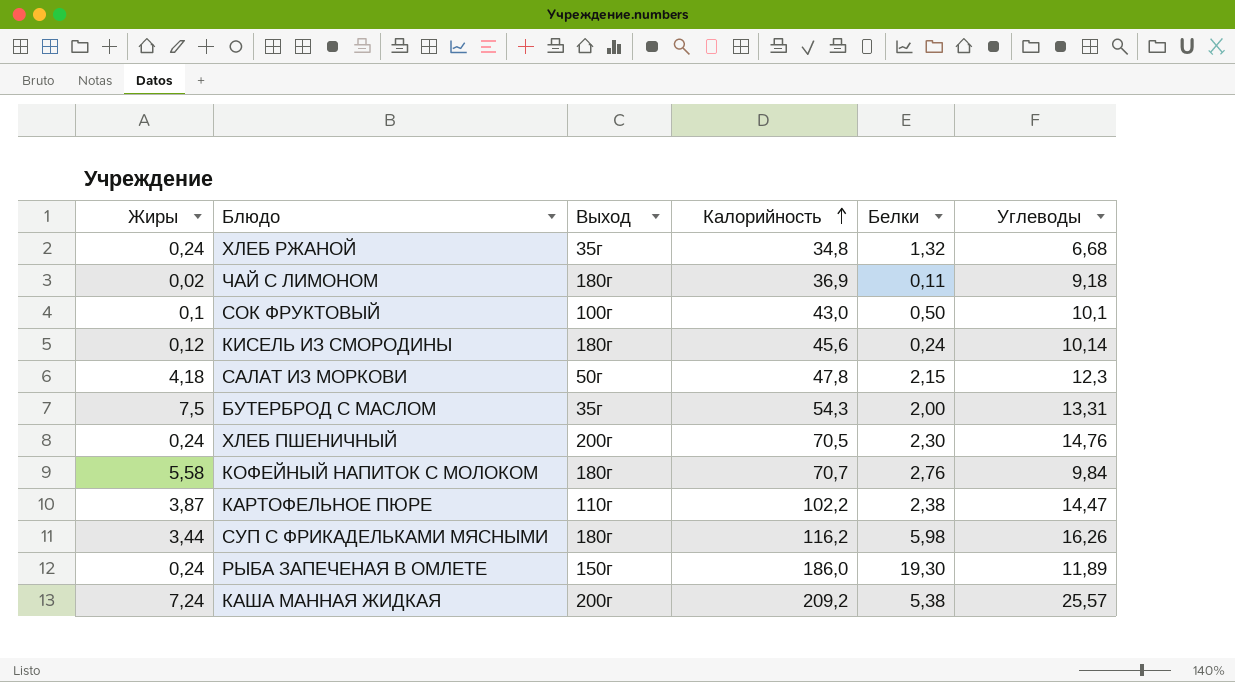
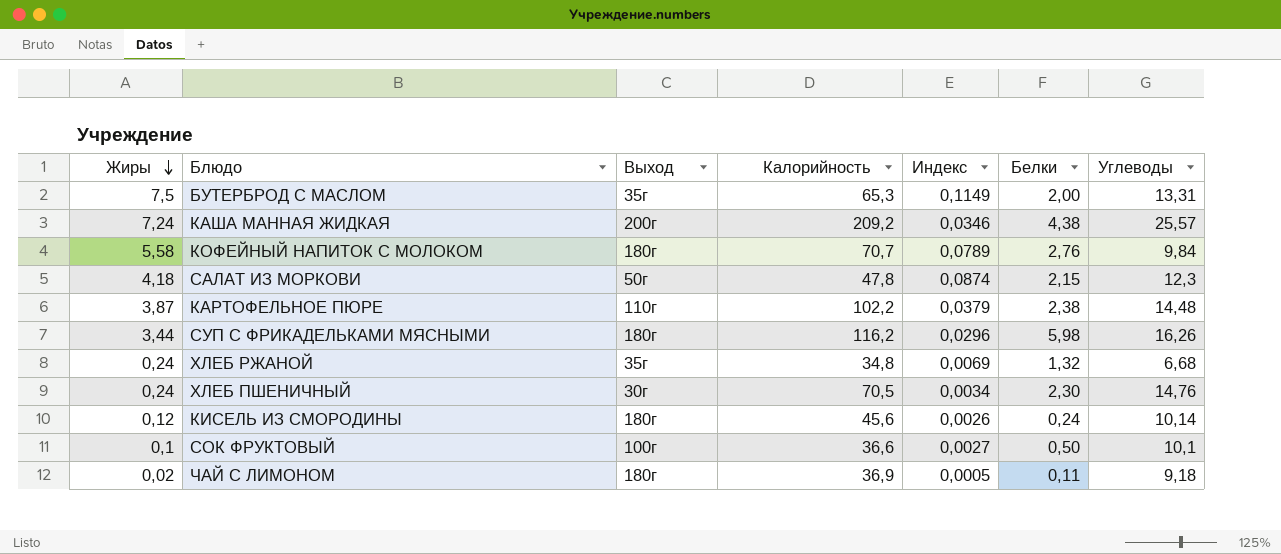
row order: Калорийность ascending -> Жиры descending
column Индекс | formula: none -> [Жиры] / [Калорийность]
row РЫБА ЗАПЕЧЕНАЯ В ОМЛЕТЕ: 0,24 | 150г | 186,0 | 19,30 | 11,89 -> none
БУТЕРБРОД С МАСЛОМ | Калорийность: 54,3 -> 65,3
КАША МАННАЯ ЖИДКАЯ | Белки: 5,38 -> 4,38
КАРТОФЕЛЬНОЕ ПЮРЕ | Углеводы: 14,47 -> 14,48
ХЛЕБ ПШЕНИЧНЫЙ | Выход: 200г -> 30г
СОК ФРУКТОВЫЙ | Калорийность: 43,0 -> 36,6

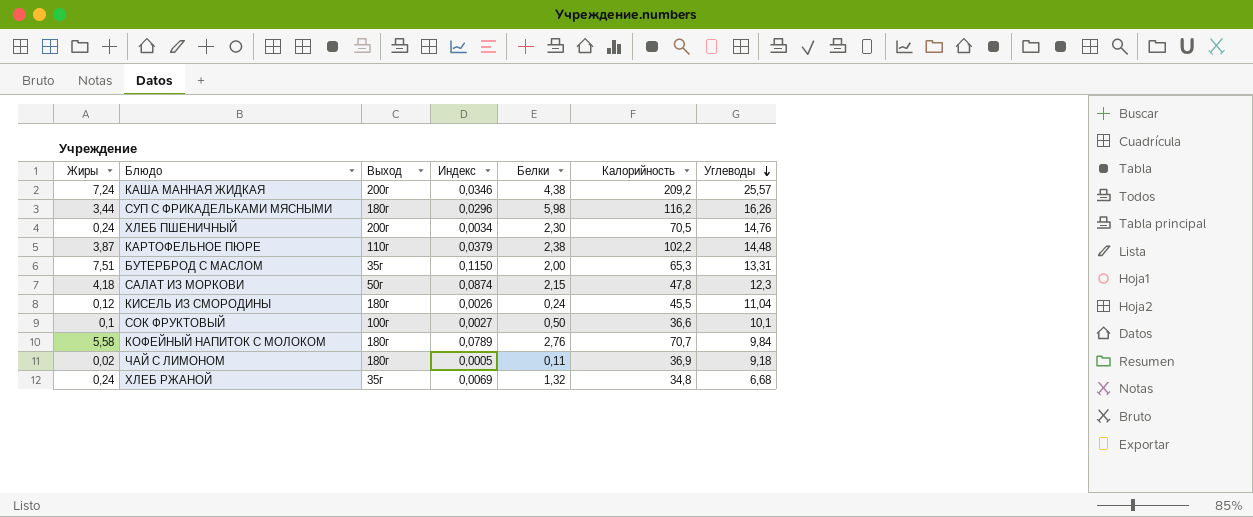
row order: Жиры descending -> Углеводы descending
column Калорийность | position: 4 -> 6
ХЛЕБ ПШЕНИЧНЫЙ | Выход: 30г -> 200г
БУТЕРБРОД С МАСЛОМ | Жиры: 7,5 -> 7,51
БУТЕРБРОД С МАСЛОМ | Индекс: 0,1149 -> 0,1150
КИСЕЛЬ ИЗ СМОРОДИНЫ | Калорийность: 45,6 -> 45,5
КИСЕЛЬ ИЗ СМОРОДИНЫ | Углеводы: 10,14 -> 11,04

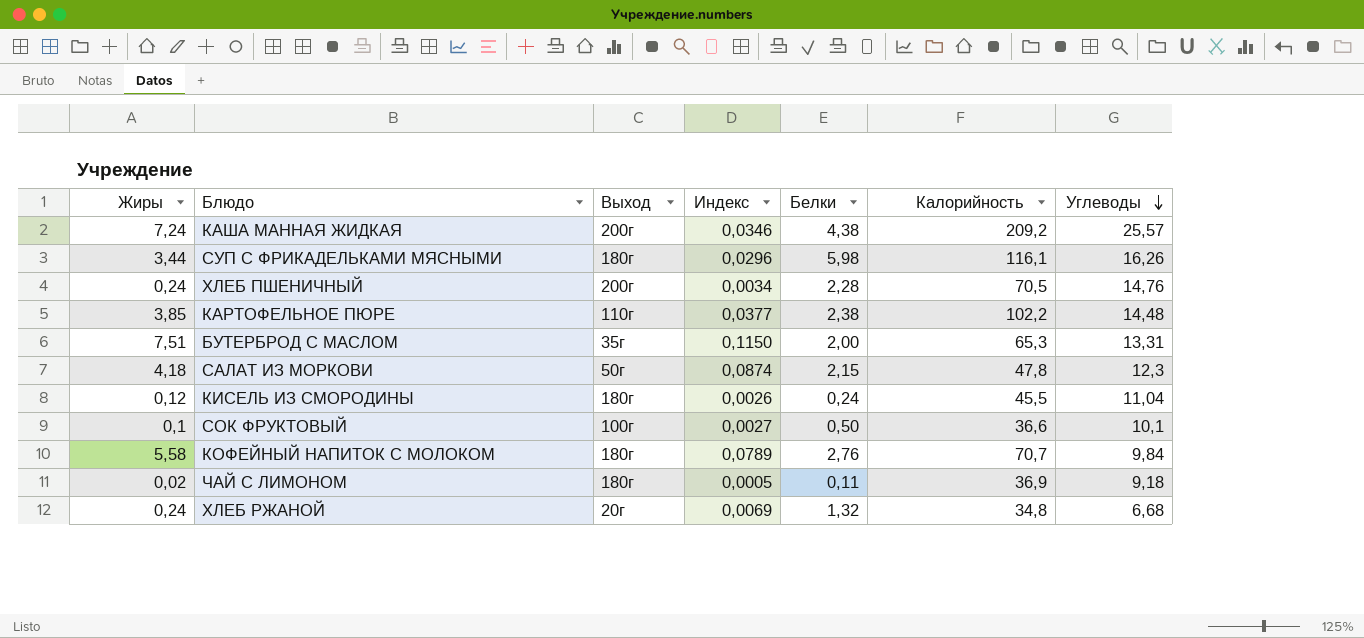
СУП С ФРИКАДЕЛЬКАМИ МЯСНЫМИ | Калорийность: 116,2 -> 116,1
ХЛЕБ ПШЕНИЧНЫЙ | Белки: 2,30 -> 2,28
КАРТОФЕЛЬНОЕ ПЮРЕ | Жиры: 3,87 -> 3,85
КАРТОФЕЛЬНОЕ ПЮРЕ | Индекс: 0,0379 -> 0,0377
ХЛЕБ РЖАНОЙ | Выход: 35г -> 20г

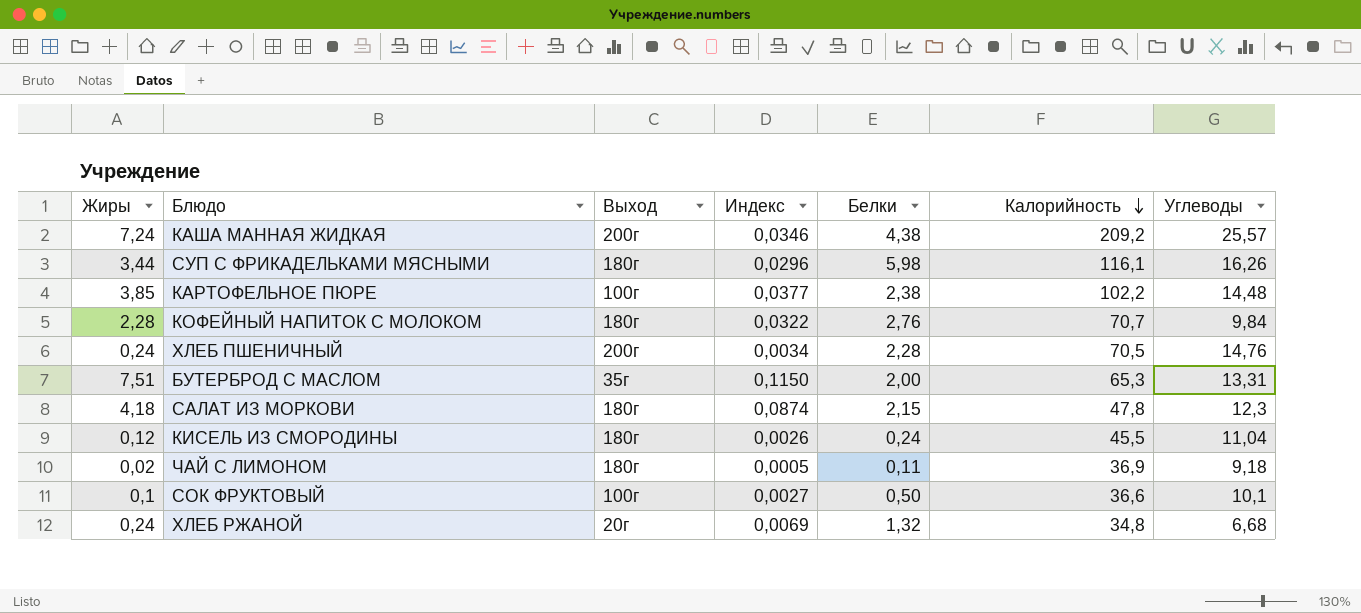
row order: Углеводы descending -> Калорийность descending
КАРТОФЕЛЬНОЕ ПЮРЕ | Выход: 110г -> 100г
КОФЕЙНЫЙ НАПИТОК С МОЛОКОМ | Жиры: 5,58 -> 2,28
КОФЕЙНЫЙ НАПИТОК С МОЛОКОМ | Индекс: 0,0789 -> 0,0322
САЛАТ ИЗ МОРКОВИ | Выход: 50г -> 180г

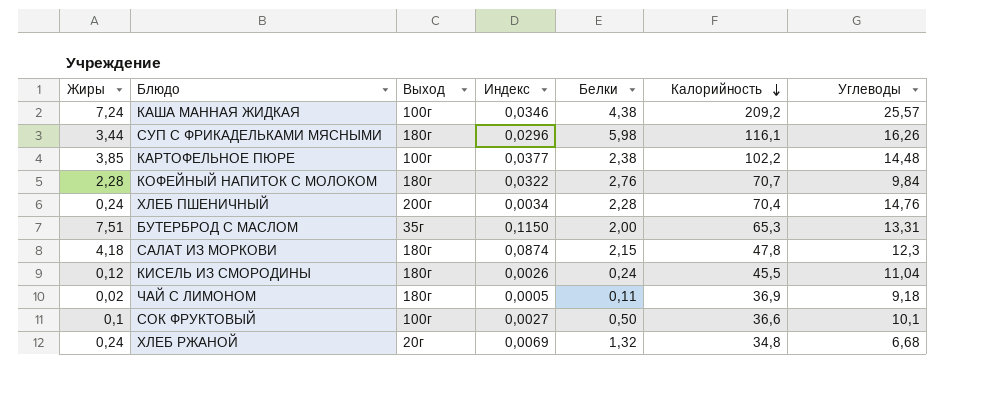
КАША МАННАЯ ЖИДКАЯ | Выход: 200г -> 100г
ХЛЕБ ПШЕНИЧНЫЙ | Калорийность: 70,5 -> 70,4

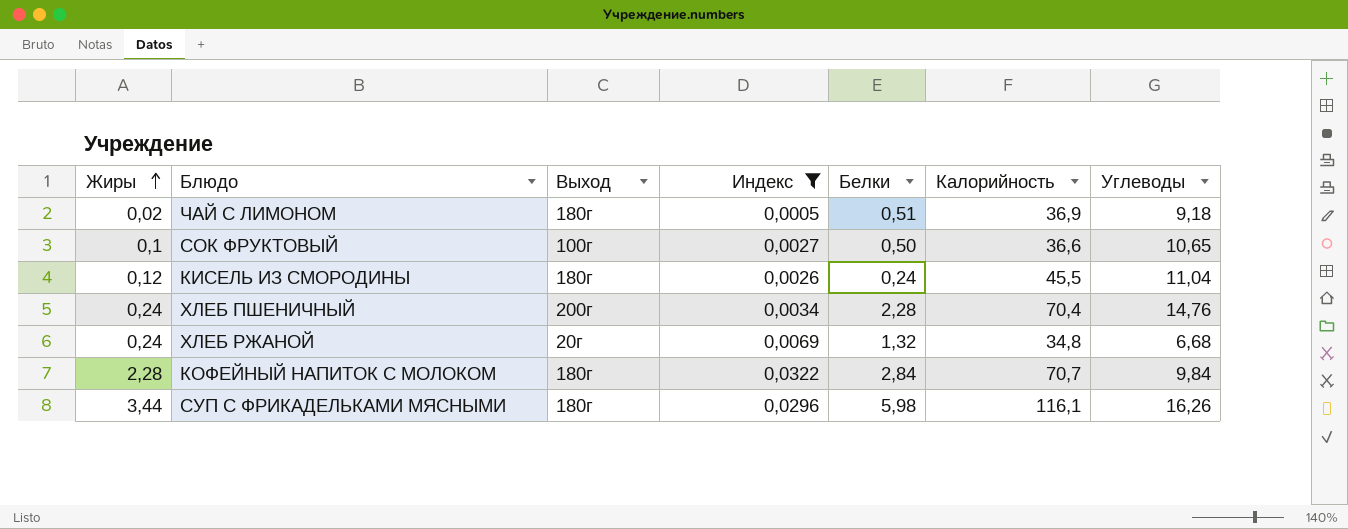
filter: none -> Индекс <= 0,0322
row order: Калорийность descending -> Жиры ascending
ЧАЙ С ЛИМОНОМ | Белки: 0,11 -> 0,51
СОК ФРУКТОВЫЙ | Углеводы: 10,1 -> 10,65
КОФЕЙНЫЙ НАПИТОК С МОЛОКОМ | Белки: 2,76 -> 2,84

